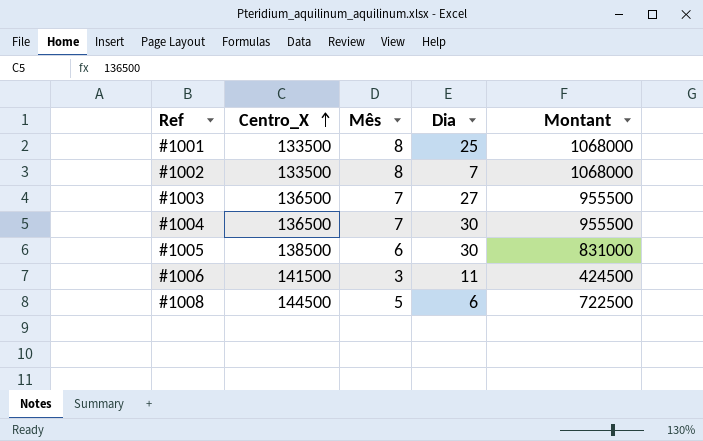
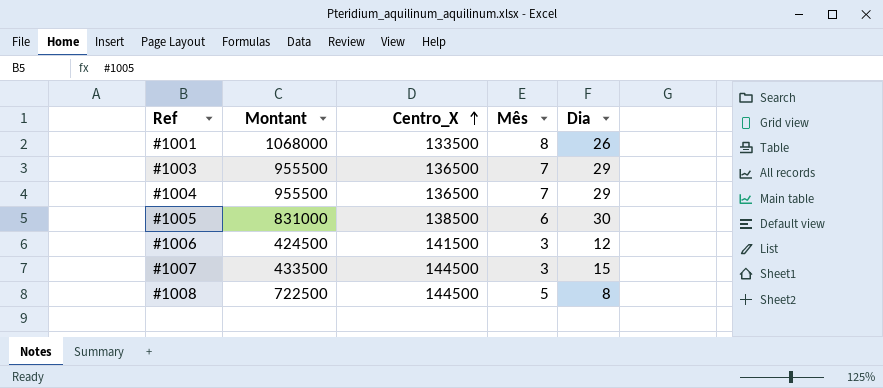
column Montant | position: 5 -> 2
row #1002: 133500 | 8 | 7 | 1068000 -> none
#1001 | Dia: 25 -> 26
#1003 | Dia: 27 -> 29
#1004 | Dia: 30 -> 29
#1006 | Dia: 11 -> 12
row #1007: none -> 433500 | 144500 | 3 | 15
#1008 | Dia: 6 -> 8

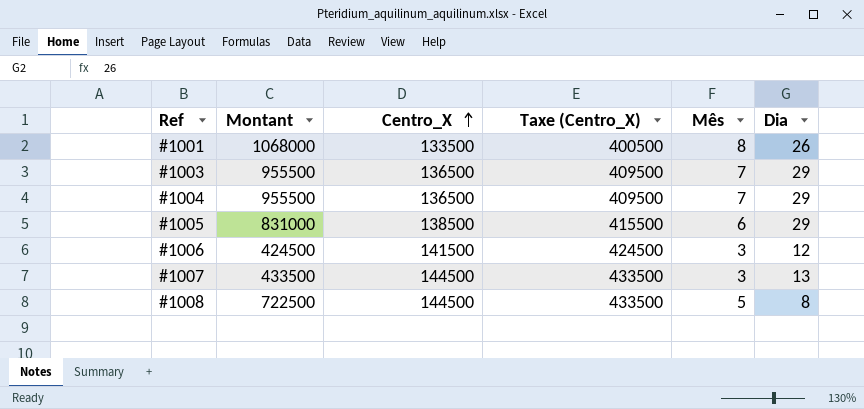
column Taxe (Centro_X) | formula: none -> [Centro_X] * 3
#1005 | Dia: 30 -> 29
#1007 | Dia: 15 -> 13

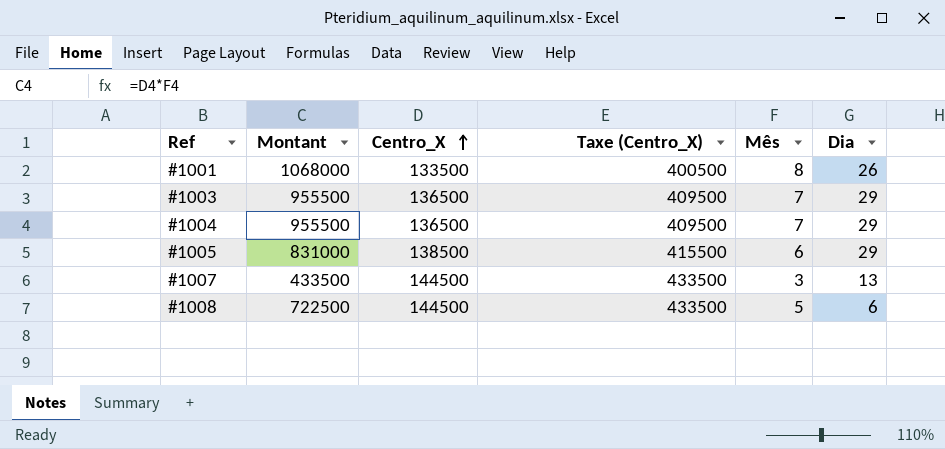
row #1006: 424500 | 141500 | 424500 | 3 | 12 -> none
#1008 | Dia: 8 -> 6

